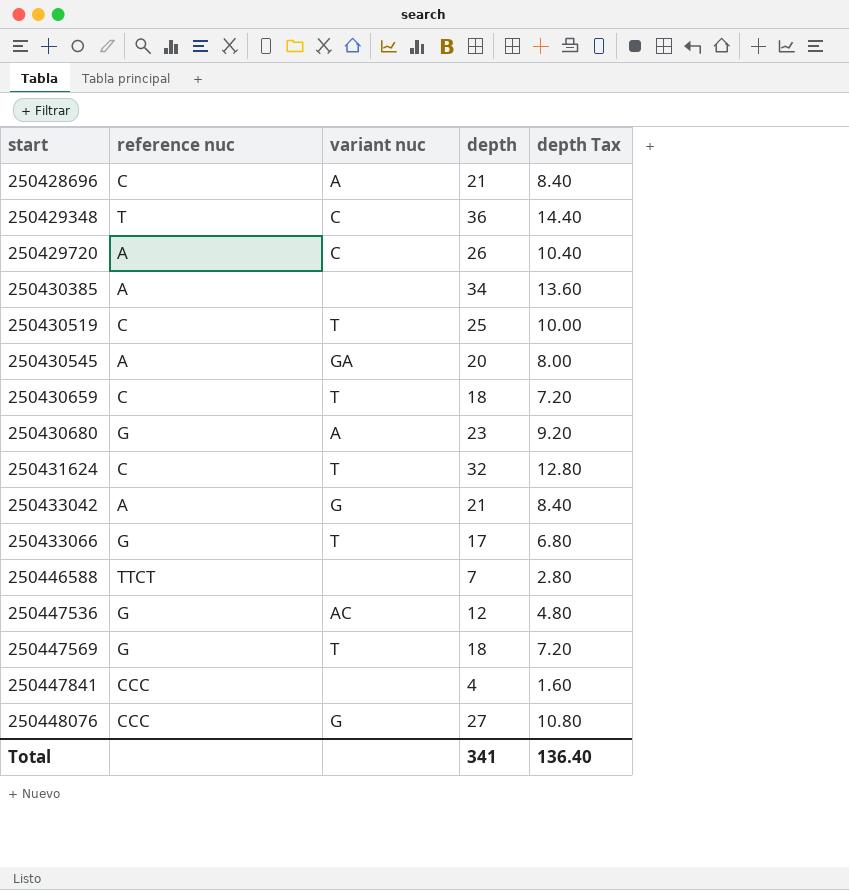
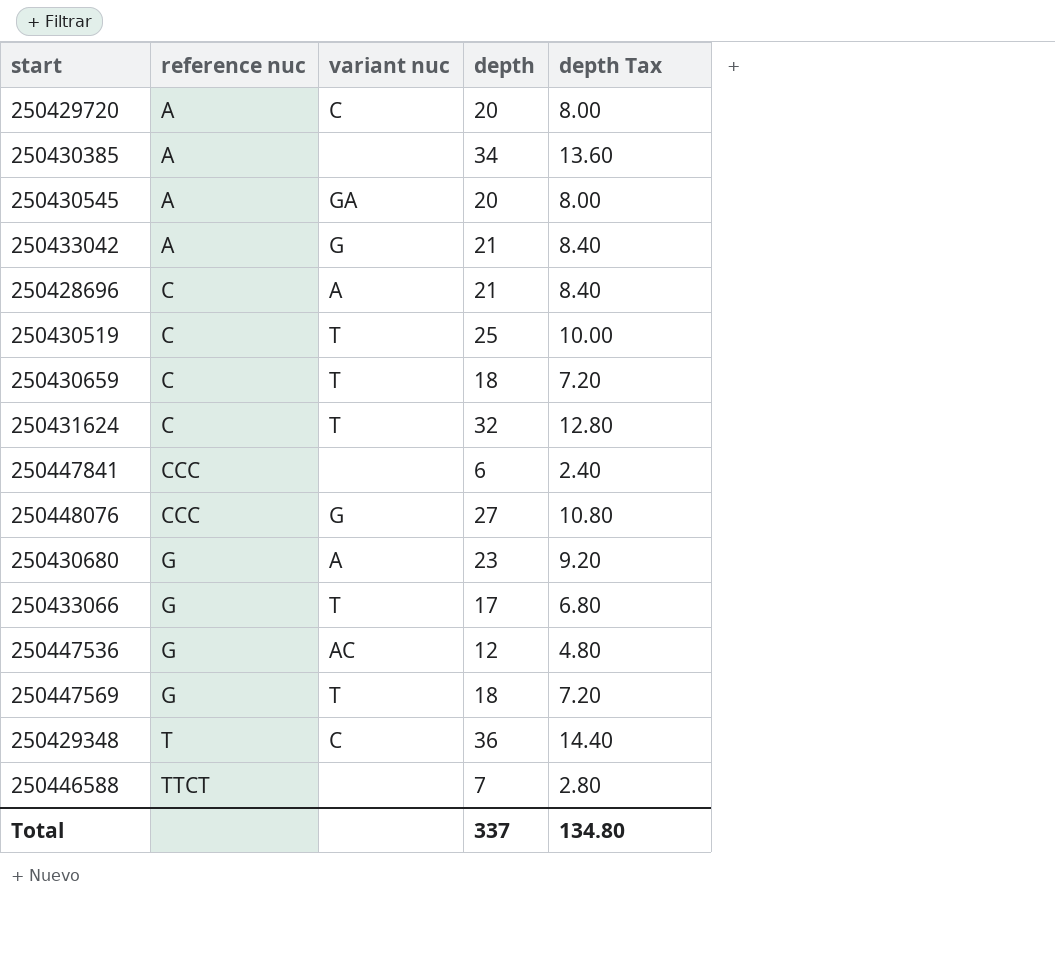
row order: start ascending -> reference nuc ascending
250429720 | depth: 26 -> 20
250429720 | depth Tax: 10.40 -> 8.00
250447841 | depth: 4 -> 6
250447841 | depth Tax: 1.60 -> 2.40
Total | depth: 341 -> 337
Total | depth Tax: 136.40 -> 134.80

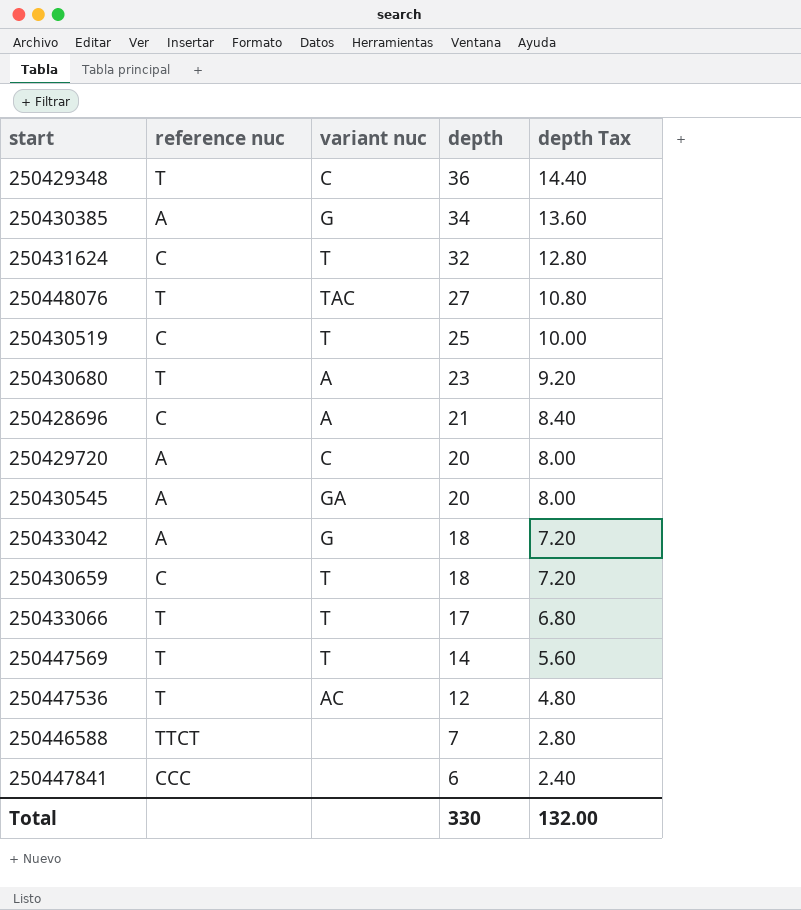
row order: reference nuc ascending -> depth descending
250430385 | variant nuc: none -> G
250448076 | reference nuc: CCC -> T
250448076 | variant nuc: G -> TAC
250430680 | reference nuc: G -> T
250433042 | depth: 21 -> 18
250433042 | depth Tax: 8.40 -> 7.20
250433066 | reference nuc: G -> T
250447569 | reference nuc: G -> T
250447569 | depth: 18 -> 14
250447569 | depth Tax: 7.20 -> 5.60
250447536 | reference nuc: G -> T
Total | depth: 337 -> 330
Total | depth Tax: 134.80 -> 132.00

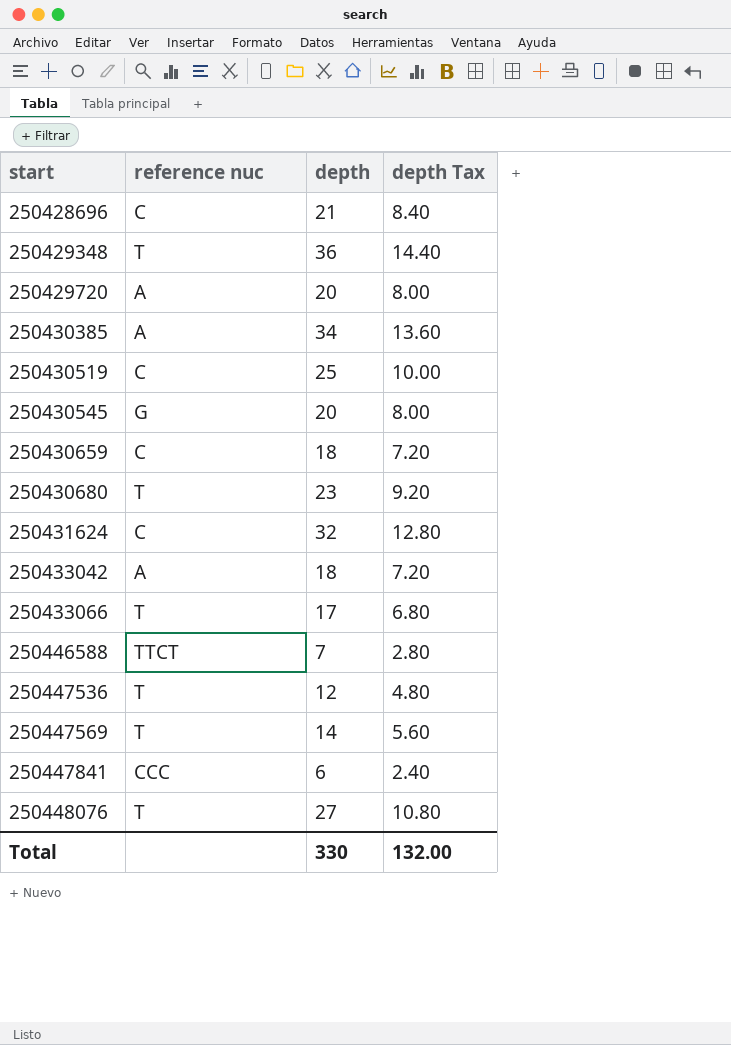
row order: depth descending -> start ascending
column variant nuc | position: 3 -> none
250430545 | reference nuc: A -> G

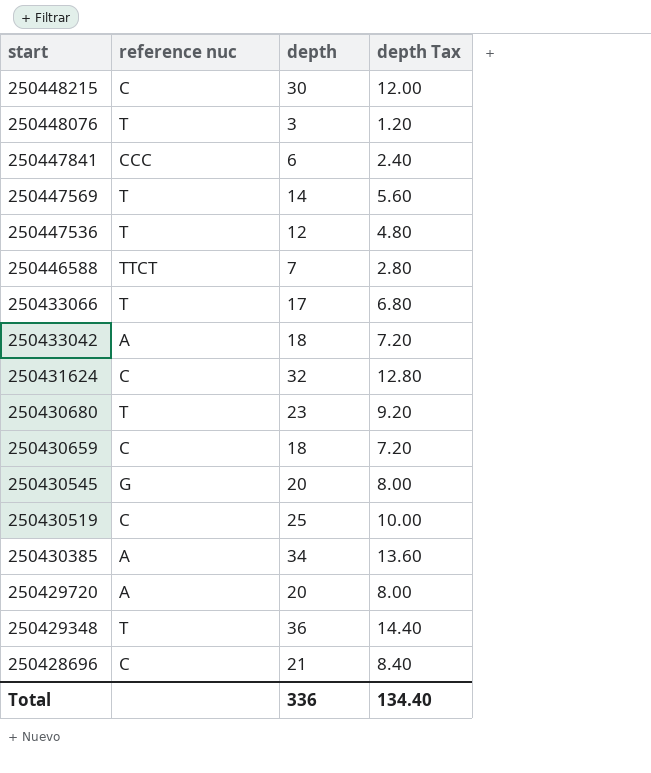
row order: start ascending -> start descending
row 250448215: none -> C | 30 | 12.00
250448076 | depth: 27 -> 3
250448076 | depth Tax: 10.80 -> 1.20
Total | depth: 330 -> 336
Total | depth Tax: 132.00 -> 134.40

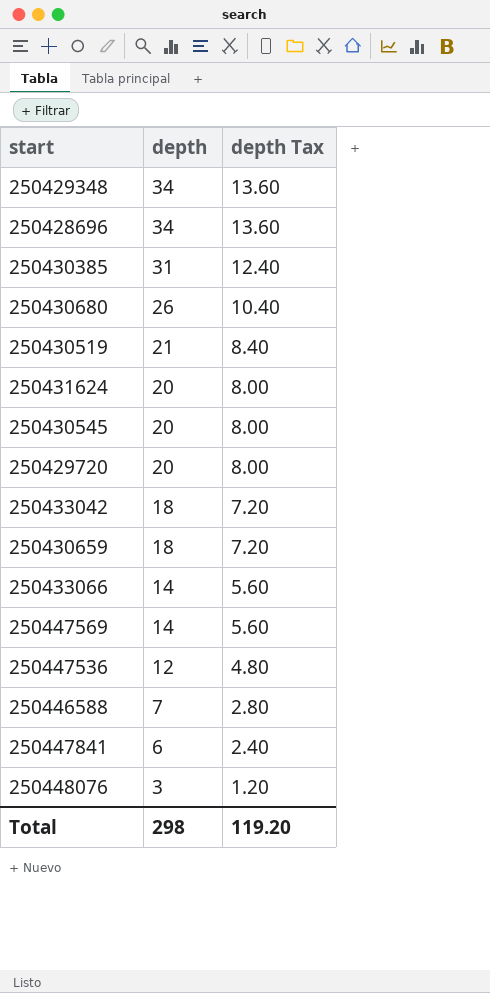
row order: start descending -> depth descending
column reference nuc | position: 2 -> none
row 250448215: C | 30 | 12.00 -> none
250429348 | depth: 36 -> 34
250429348 | depth Tax: 14.40 -> 13.60
250428696 | depth: 21 -> 34
250428696 | depth Tax: 8.40 -> 13.60
250430385 | depth: 34 -> 31
250430385 | depth Tax: 13.60 -> 12.40
250430680 | depth: 23 -> 26
250430680 | depth Tax: 9.20 -> 10.40
250430519 | depth: 25 -> 21
250430519 | depth Tax: 10.00 -> 8.40
250431624 | depth: 32 -> 20
250431624 | depth Tax: 12.80 -> 8.00
250433066 | depth: 17 -> 14
250433066 | depth Tax: 6.80 -> 5.60
Total | depth: 336 -> 298
Total | depth Tax: 134.40 -> 119.20

